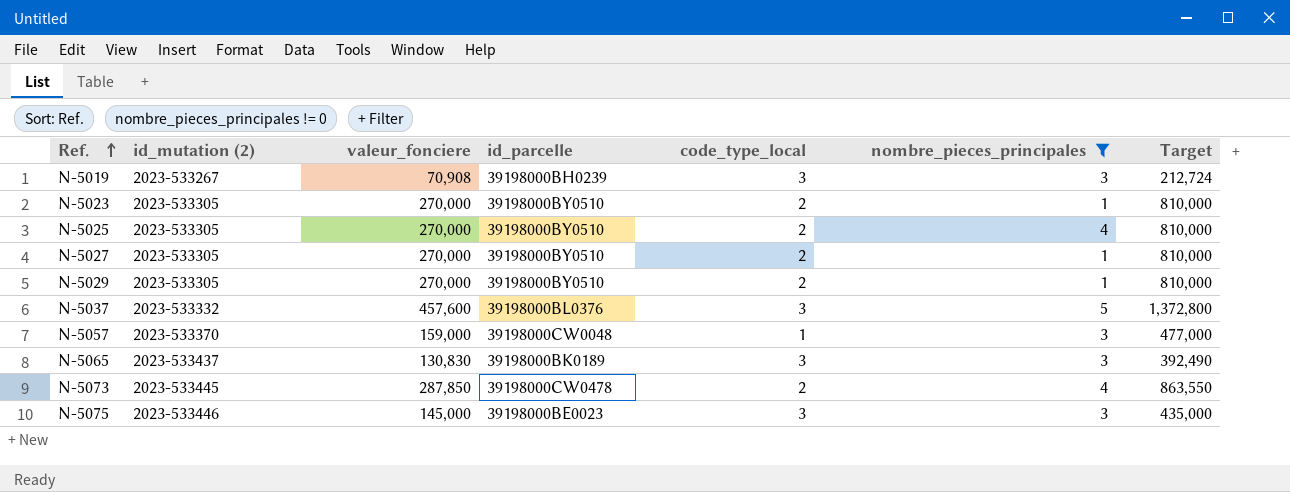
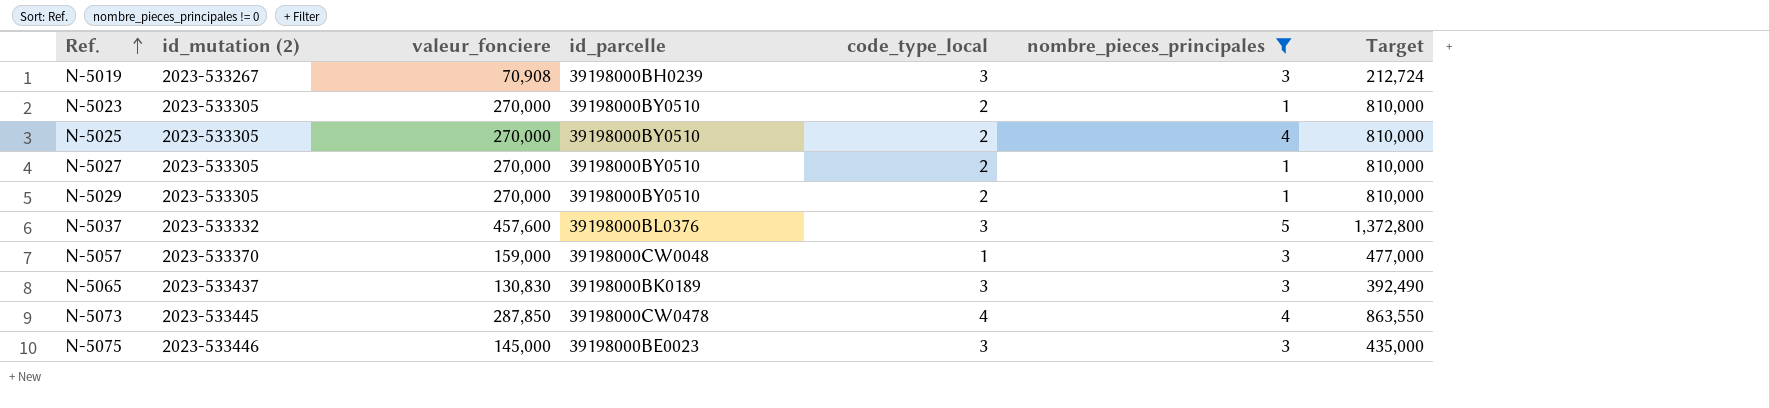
N-5073 | code_type_local: 2 -> 4

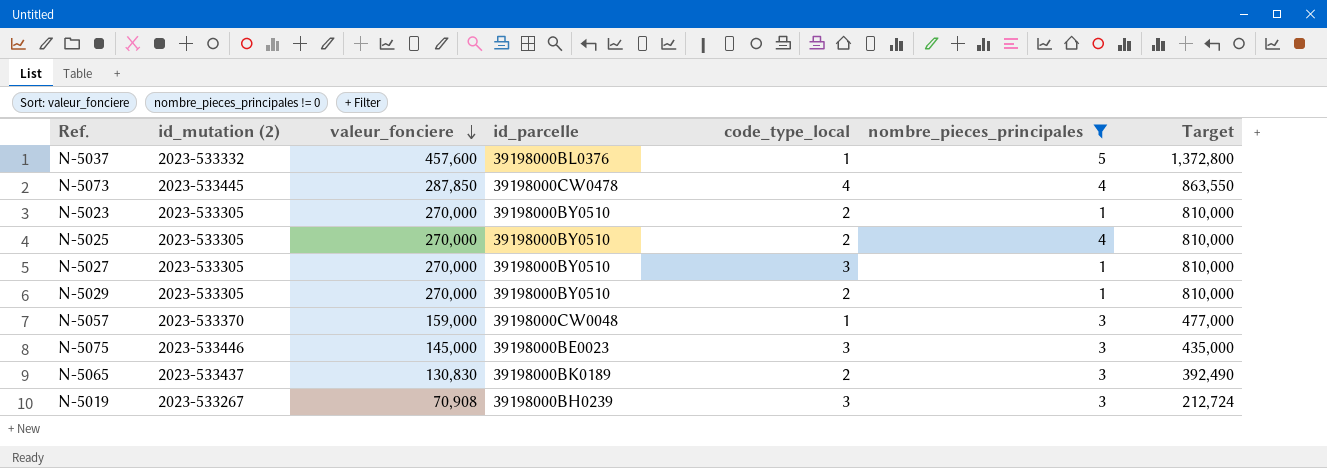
row order: Ref. ascending -> valeur_fonciere descending
N-5037 | code_type_local: 3 -> 1
N-5027 | code_type_local: 2 -> 3
N-5065 | code_type_local: 3 -> 2

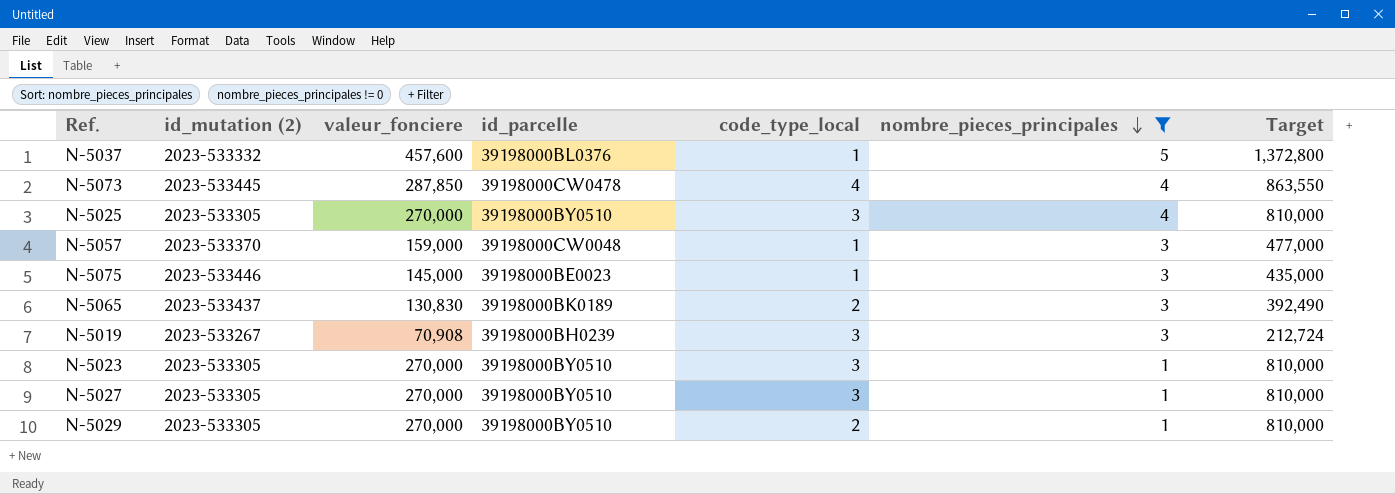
row order: valeur_fonciere descending -> nombre_pieces_principales descending
N-5025 | code_type_local: 2 -> 3
N-5075 | code_type_local: 3 -> 1
N-5023 | code_type_local: 2 -> 3

